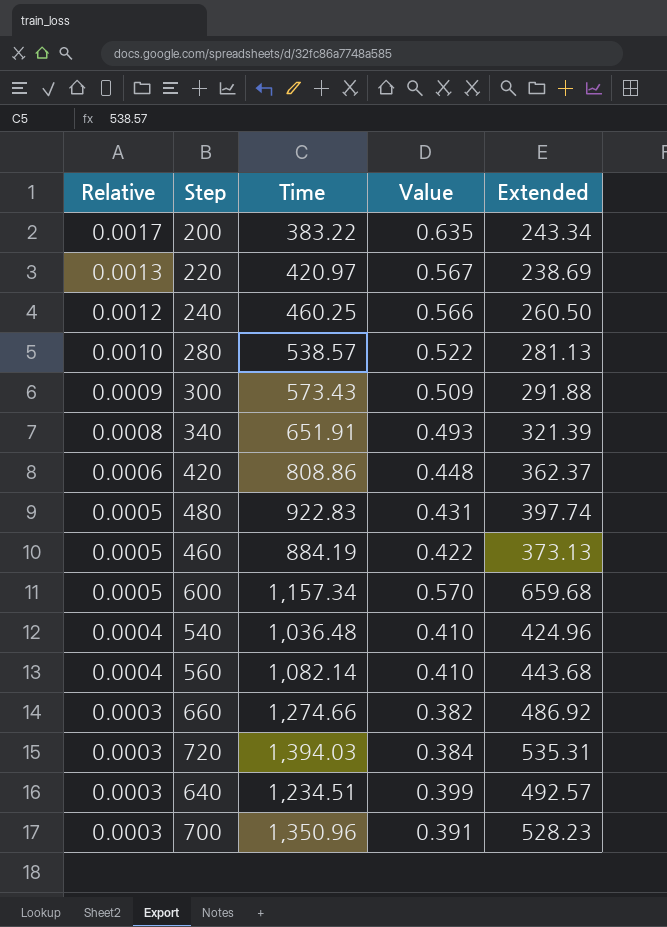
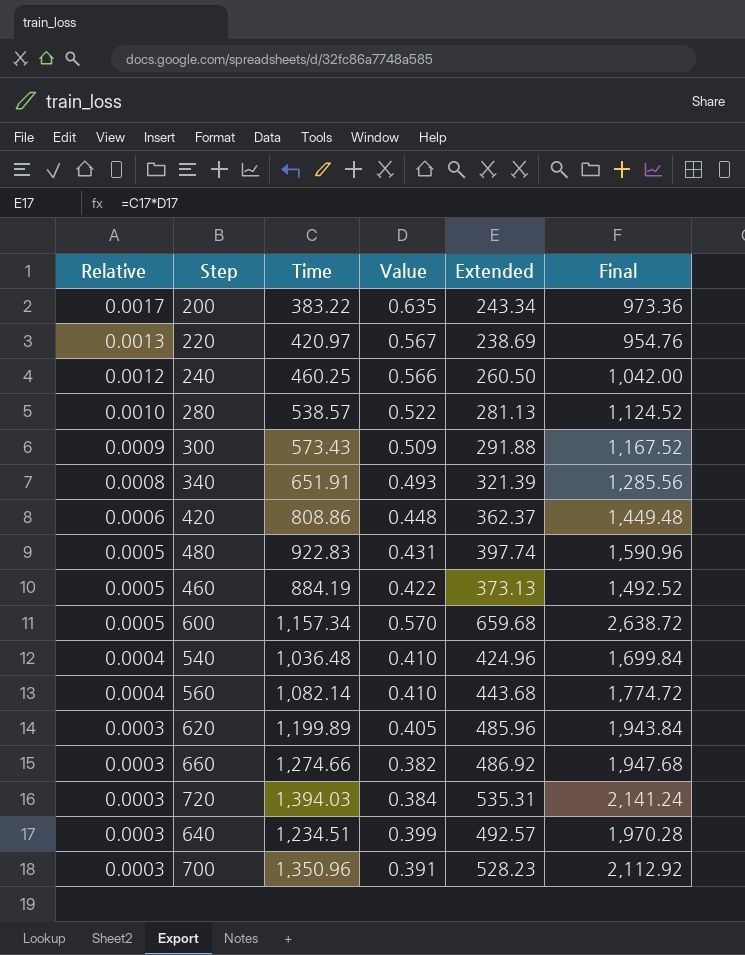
column Final | formula: none -> [Extended] * 4
row 620: none -> 0.0003 | 1,199.89 | 0.405 | 485.96 | 1,943.84

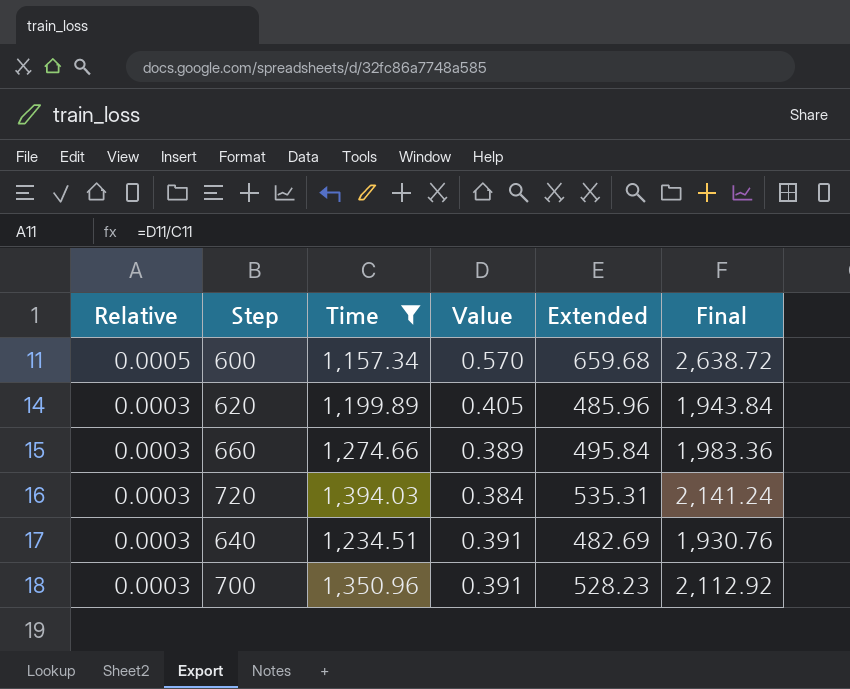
filter: none -> Time >= 1,157.34
660 | Value: 0.382 -> 0.389
660 | Extended: 486.92 -> 495.84
660 | Final: 1,947.68 -> 1,983.36
640 | Value: 0.399 -> 0.391
640 | Extended: 492.57 -> 482.69
640 | Final: 1,970.28 -> 1,930.76

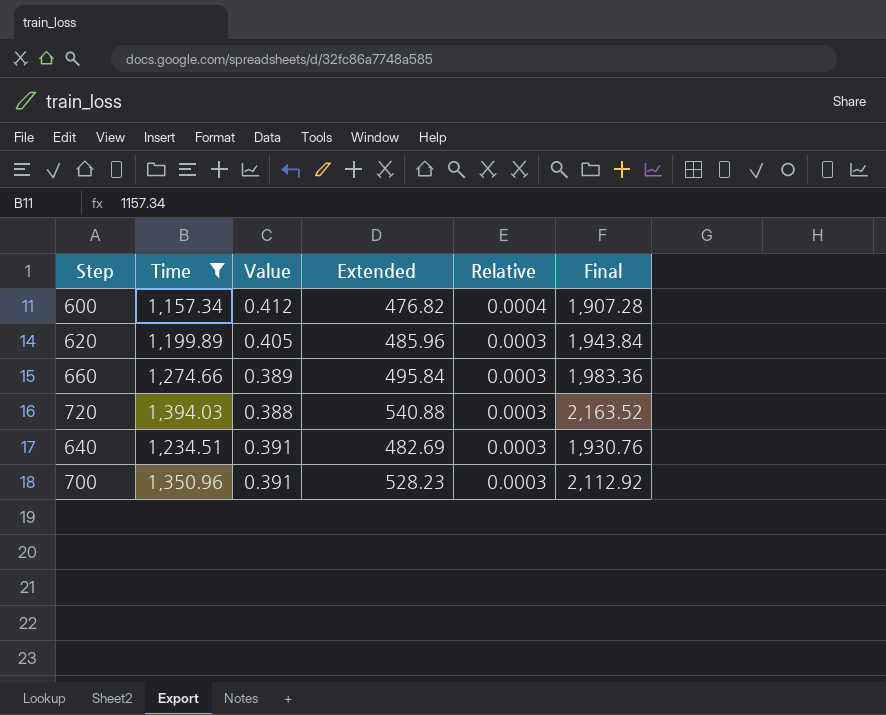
column Relative | position: 1 -> 5
600 | Value: 0.570 -> 0.412
600 | Extended: 659.68 -> 476.82
600 | Relative: 0.0005 -> 0.0004
600 | Final: 2,638.72 -> 1,907.28
720 | Value: 0.384 -> 0.388
720 | Extended: 535.31 -> 540.88
720 | Final: 2,141.24 -> 2,163.52

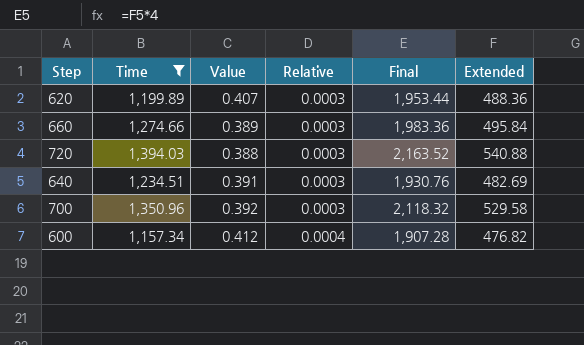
row order: Relative descending -> Relative ascending
column Extended | position: 4 -> 6
620 | Value: 0.405 -> 0.407
620 | Final: 1,943.84 -> 1,953.44
620 | Extended: 485.96 -> 488.36
700 | Value: 0.391 -> 0.392
700 | Final: 2,112.92 -> 2,118.32
700 | Extended: 528.23 -> 529.58

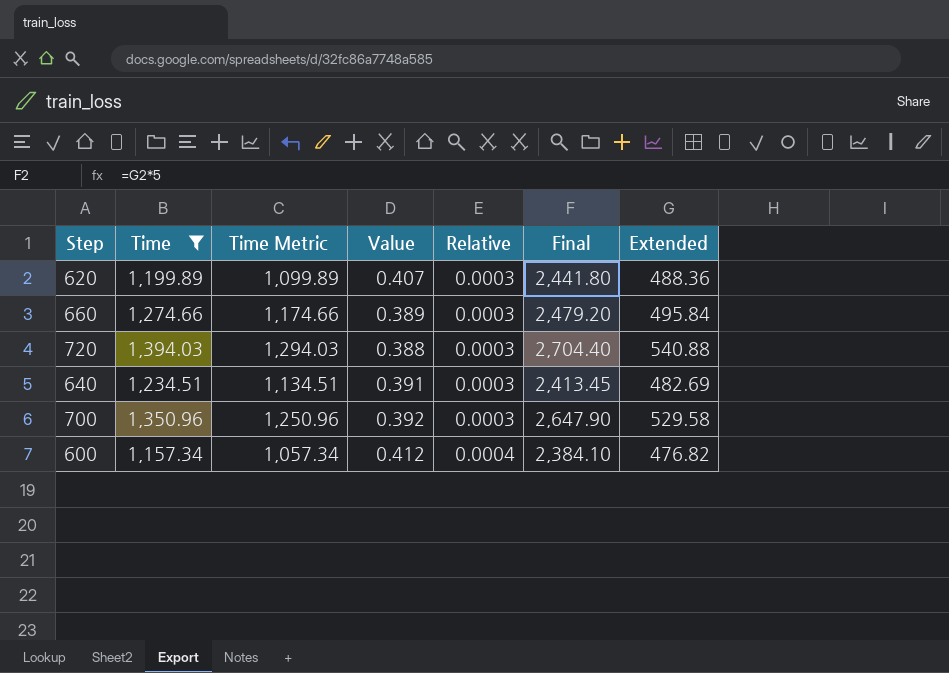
column Time Metric | formula: none -> [Time] - 100
column Final | formula: [Extended] * 4 -> [Extended] * 5

